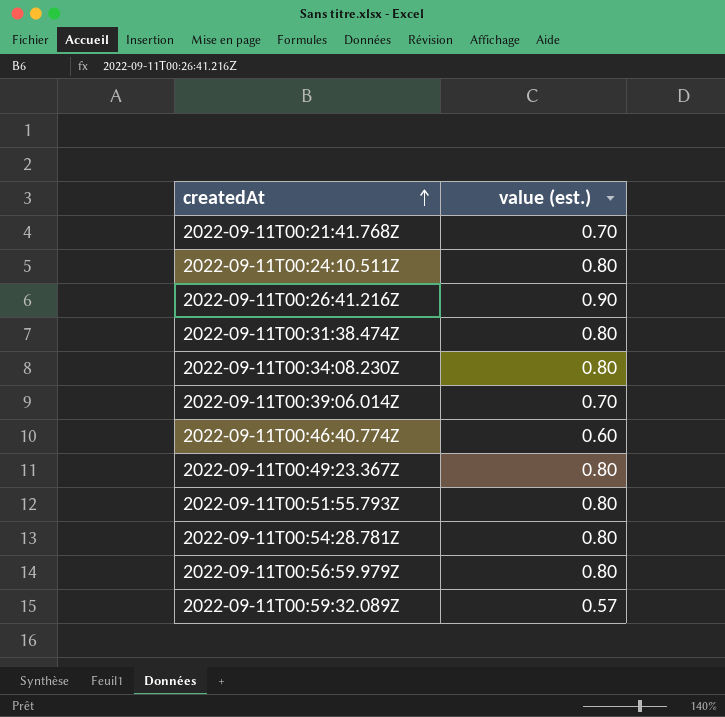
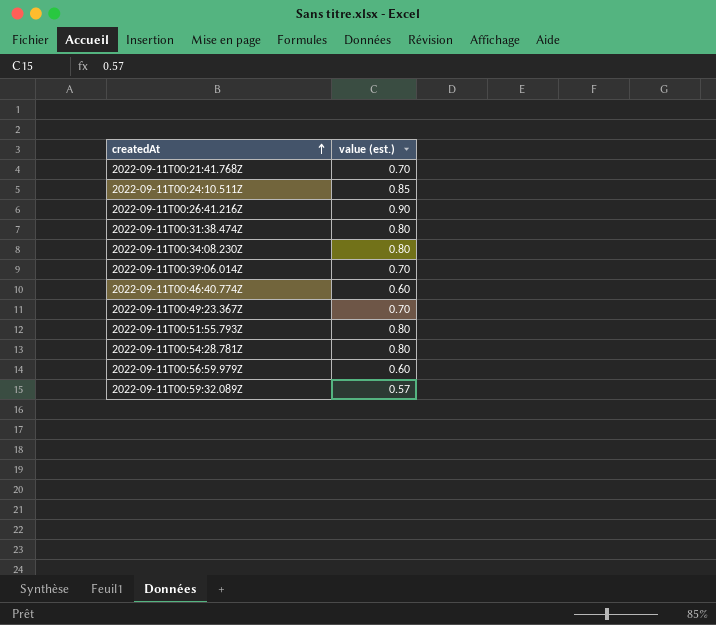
2022-09-11T00:24:10.511Z | value (est.): 0.80 -> 0.85
2022-09-11T00:49:23.367Z | value (est.): 0.80 -> 0.70
2022-09-11T00:56:59.979Z | value (est.): 0.80 -> 0.60

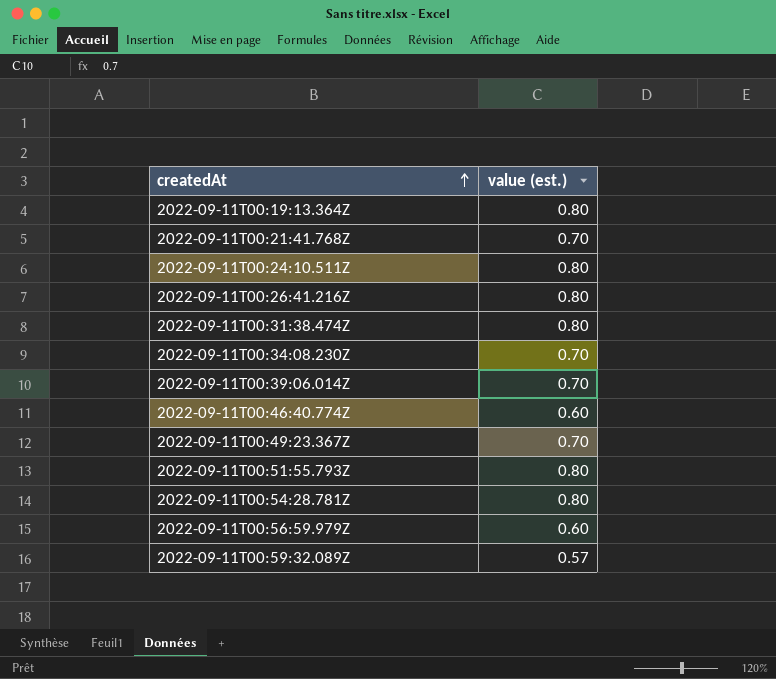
row 2022-09-11T00:19:13.364Z: none -> 0.80
2022-09-11T00:24:10.511Z | value (est.): 0.85 -> 0.80
2022-09-11T00:26:41.216Z | value (est.): 0.90 -> 0.80
2022-09-11T00:34:08.230Z | value (est.): 0.80 -> 0.70

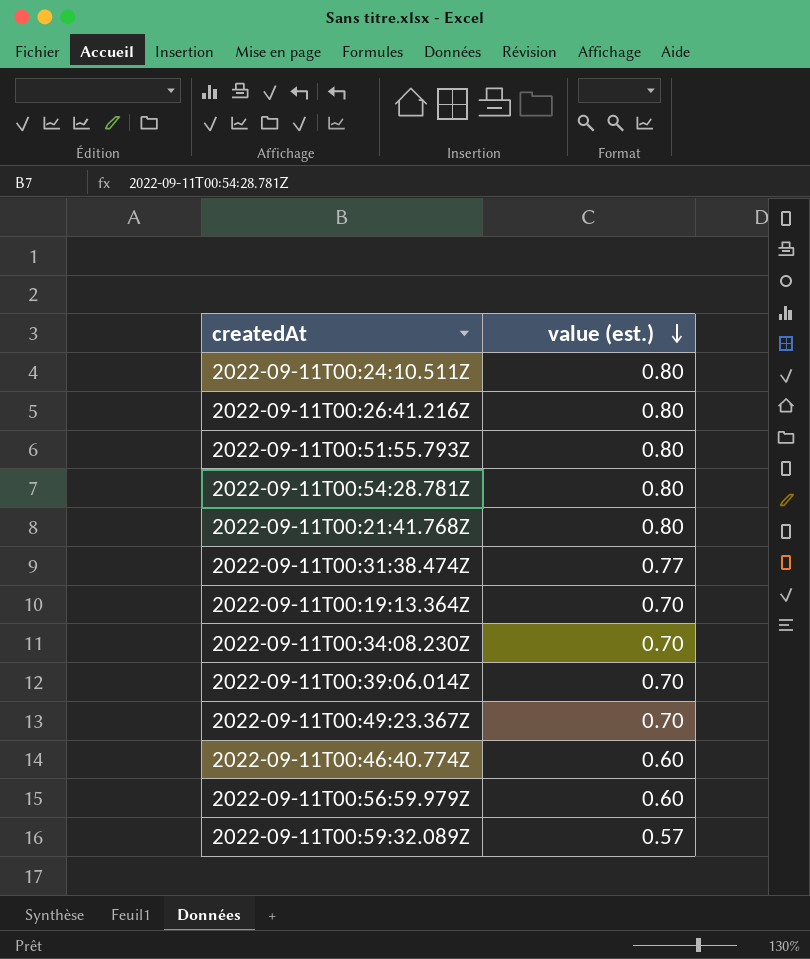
row order: createdAt ascending -> value (est.) descending
2022-09-11T00:21:41.768Z | value (est.): 0.70 -> 0.80
2022-09-11T00:31:38.474Z | value (est.): 0.80 -> 0.77
2022-09-11T00:19:13.364Z | value (est.): 0.80 -> 0.70

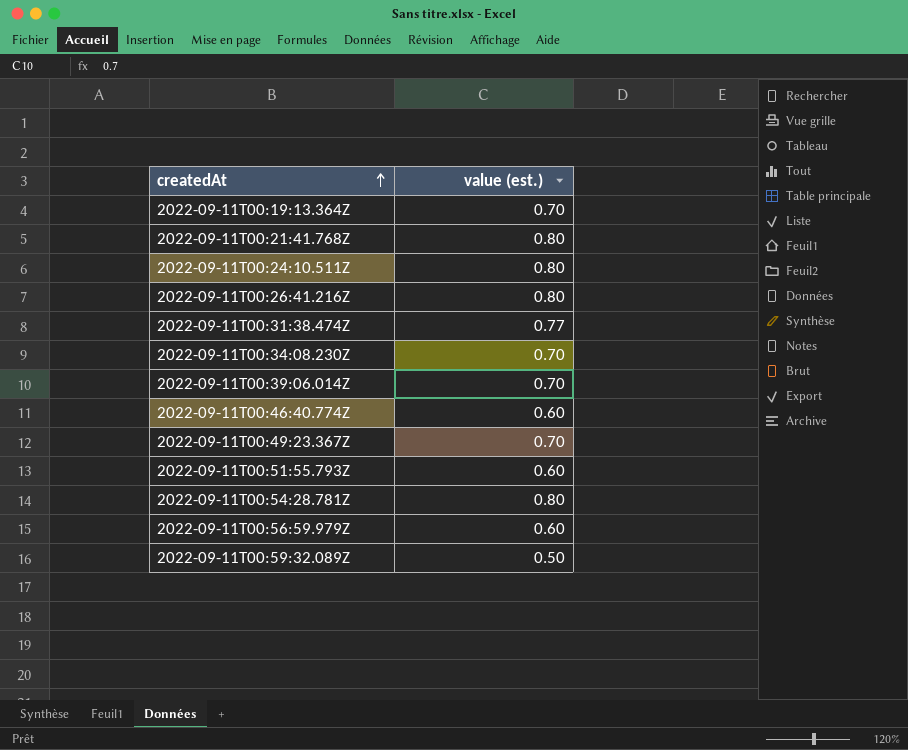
row order: value (est.) descending -> createdAt ascending
2022-09-11T00:51:55.793Z | value (est.): 0.80 -> 0.60
2022-09-11T00:59:32.089Z | value (est.): 0.57 -> 0.50

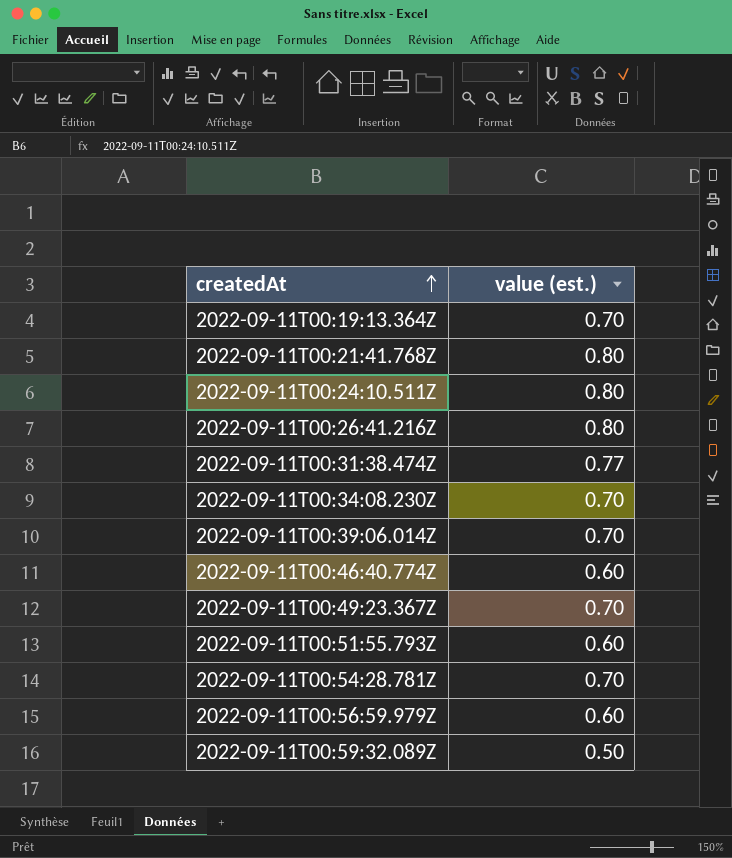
2022-09-11T00:54:28.781Z | value (est.): 0.80 -> 0.70

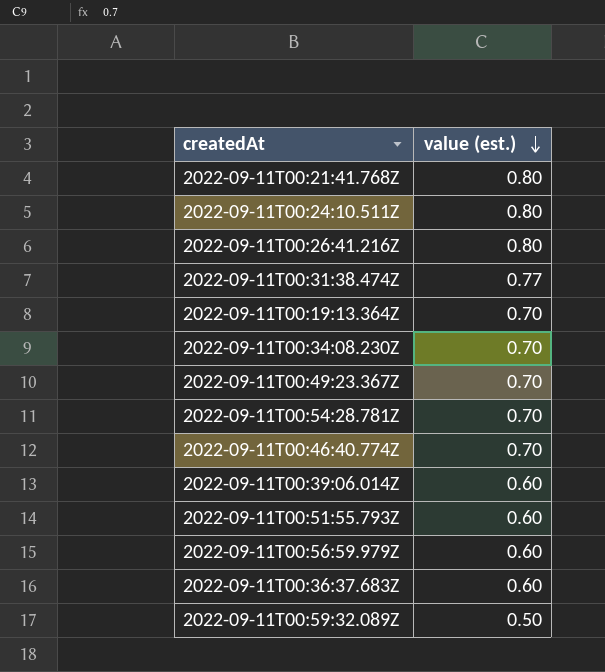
row order: createdAt ascending -> value (est.) descending
2022-09-11T00:46:40.774Z | value (est.): 0.60 -> 0.70
2022-09-11T00:39:06.014Z | value (est.): 0.70 -> 0.60
row 2022-09-11T00:36:37.683Z: none -> 0.60

